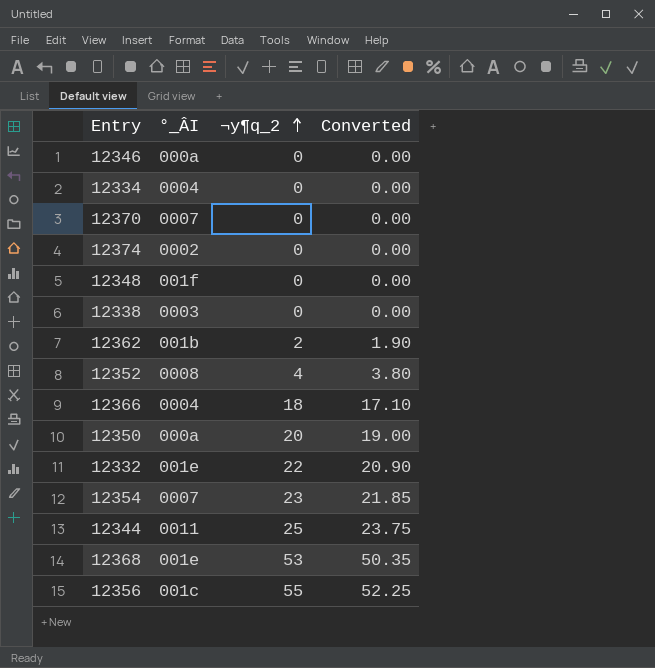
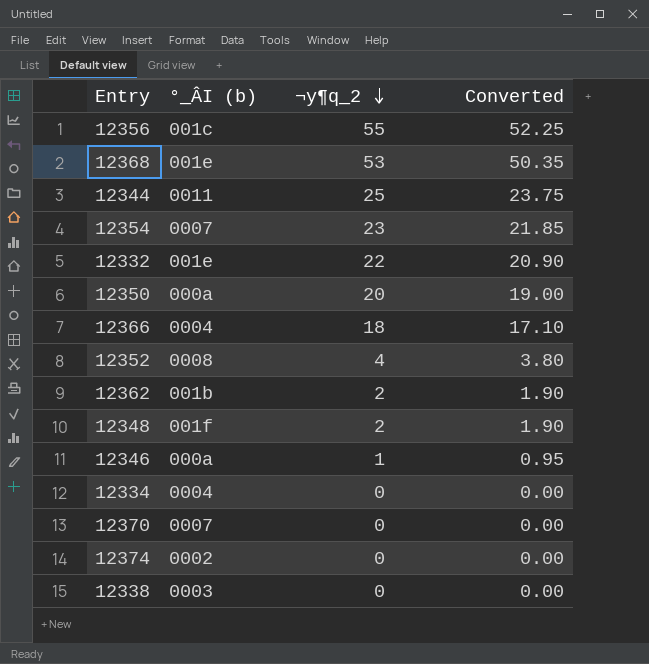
row order: ¬y¶q_2 ascending -> ¬y¶q_2 descending
column name: °_ÂI -> °_ÂI (b)
12348 | ¬y¶q_2: 0 -> 2
12348 | Converted: 0.00 -> 1.90
12346 | ¬y¶q_2: 0 -> 1
12346 | Converted: 0.00 -> 0.95

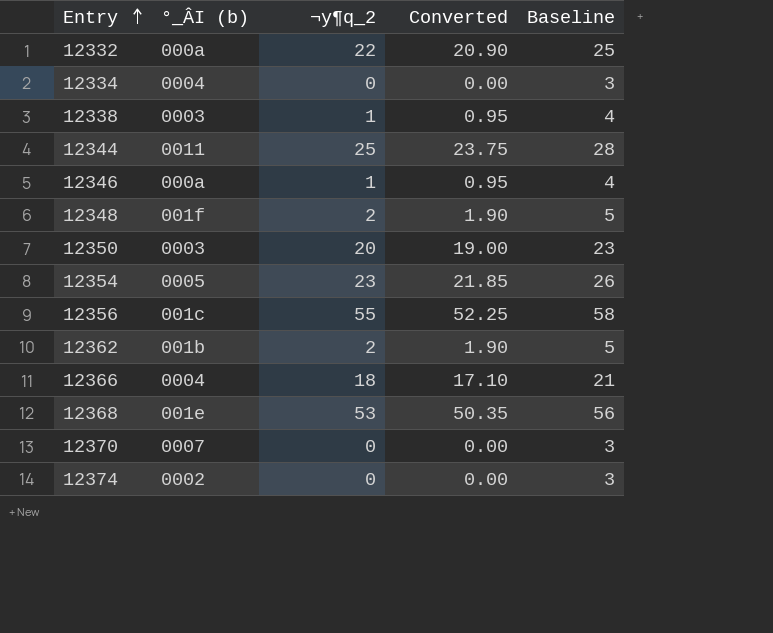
row order: ¬y¶q_2 descending -> Entry ascending
column Baseline | formula: none -> [¬y¶q_2] + 3
row 12352: 0008 | 4 | 3.80 -> none
12332 | °_ÂI (b): 001e -> 000a
12338 | ¬y¶q_2: 0 -> 1
12338 | Converted: 0.00 -> 0.95
12350 | °_ÂI (b): 000a -> 0003
12354 | °_ÂI (b): 0007 -> 0005

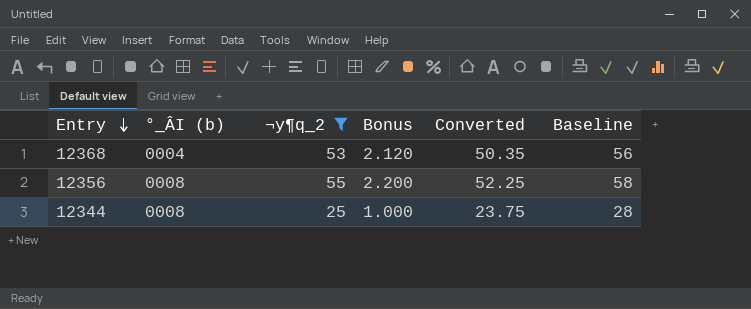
filter: none -> ¬y¶q_2 >= 25
row order: Entry ascending -> Entry descending
column Bonus | formula: none -> [¬y¶q_2] * 0.04
12368 | °_ÂI (b): 001e -> 0004
12356 | °_ÂI (b): 001c -> 0008
12344 | °_ÂI (b): 0011 -> 0008

